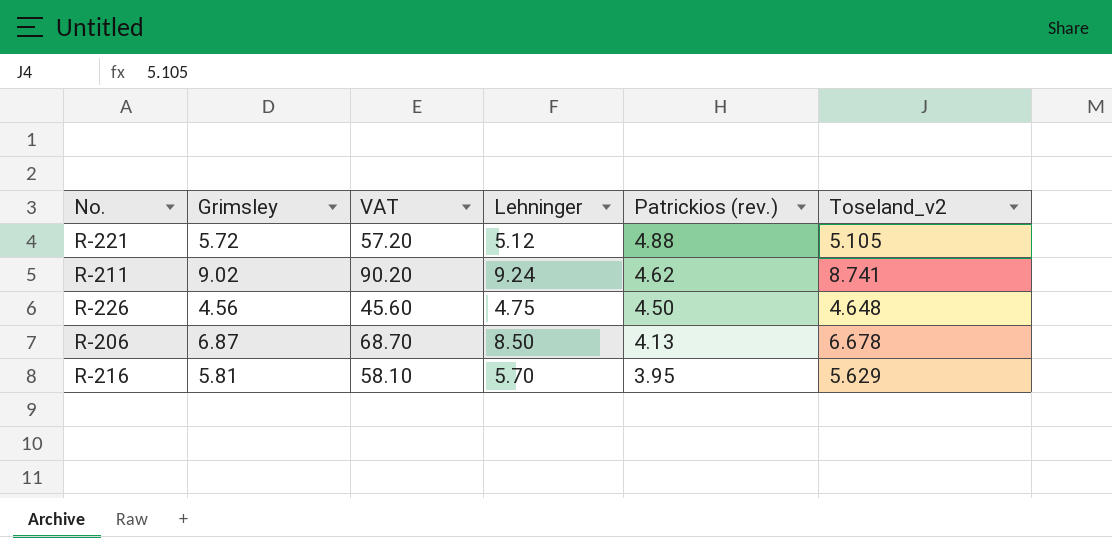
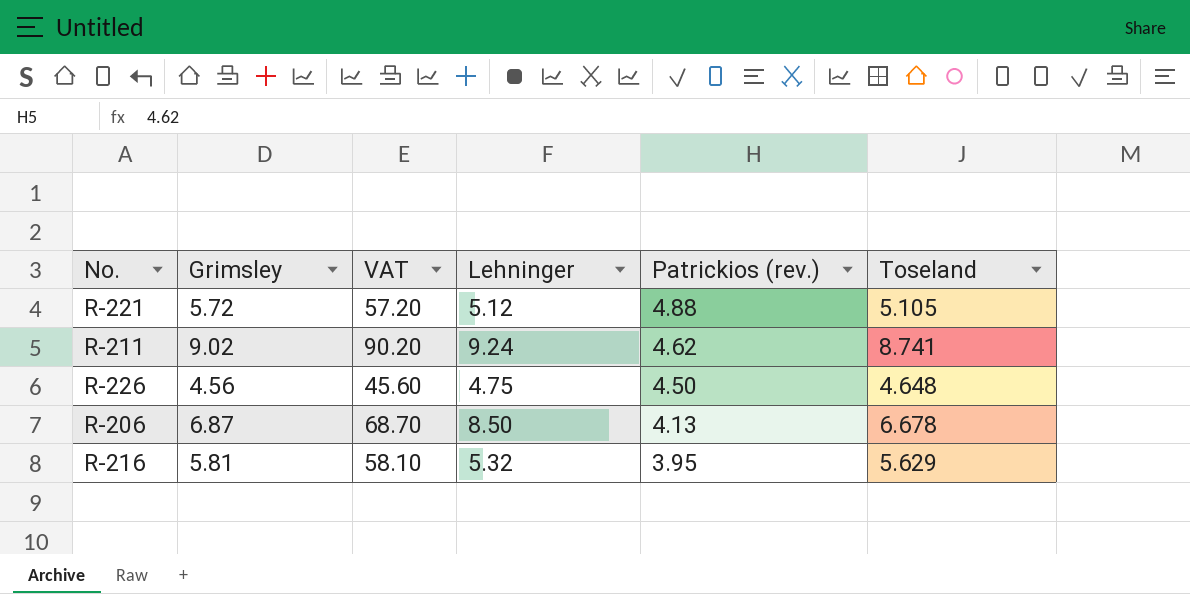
column name: Toseland_v2 -> Toseland
R-216 | Lehninger: 5.70 -> 5.32

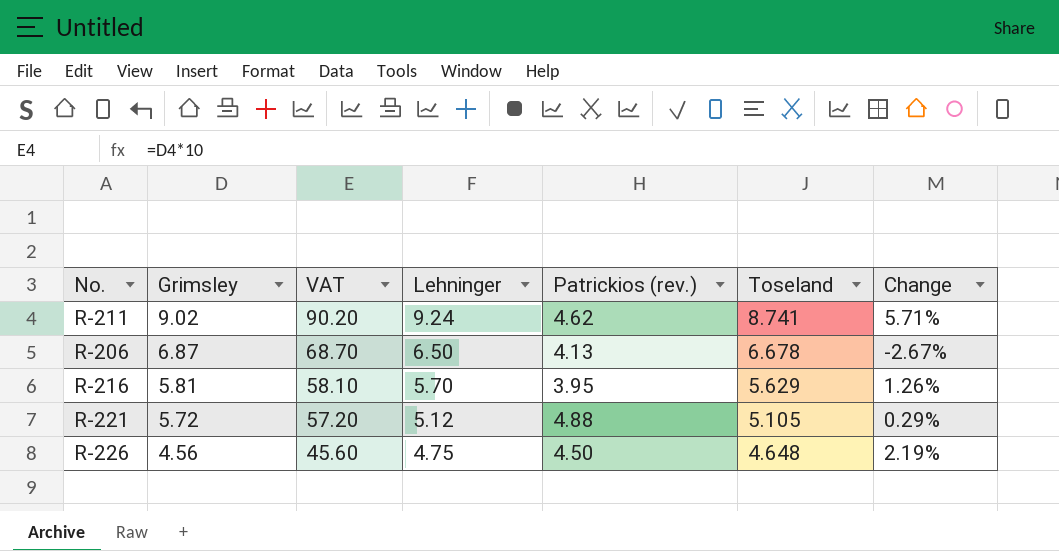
row order: Patrickios (rev.) descending -> Grimsley descending
column Change | formula: none -> ([Lehninger] - [Toseland]) / [Toseland]
R-206 | Lehninger: 8.50 -> 6.50
R-216 | Lehninger: 5.32 -> 5.70

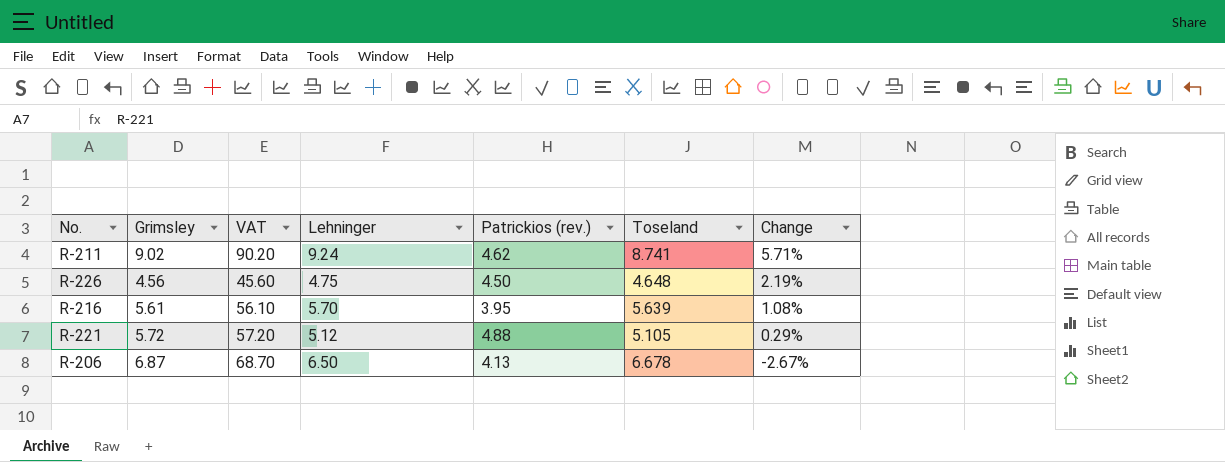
row order: Grimsley descending -> Change descending
R-216 | Grimsley: 5.81 -> 5.61
R-216 | VAT: 58.10 -> 56.10
R-216 | Toseland: 5.629 -> 5.639
R-216 | Change: 1.26% -> 1.08%

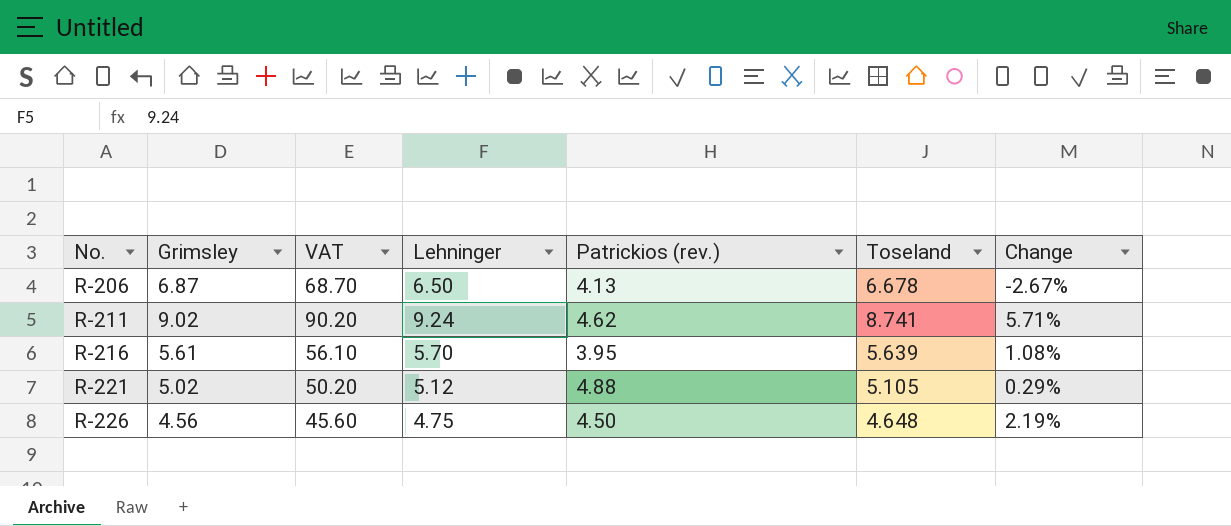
row order: Change descending -> No. ascending
R-221 | Grimsley: 5.72 -> 5.02
R-221 | VAT: 57.20 -> 50.20

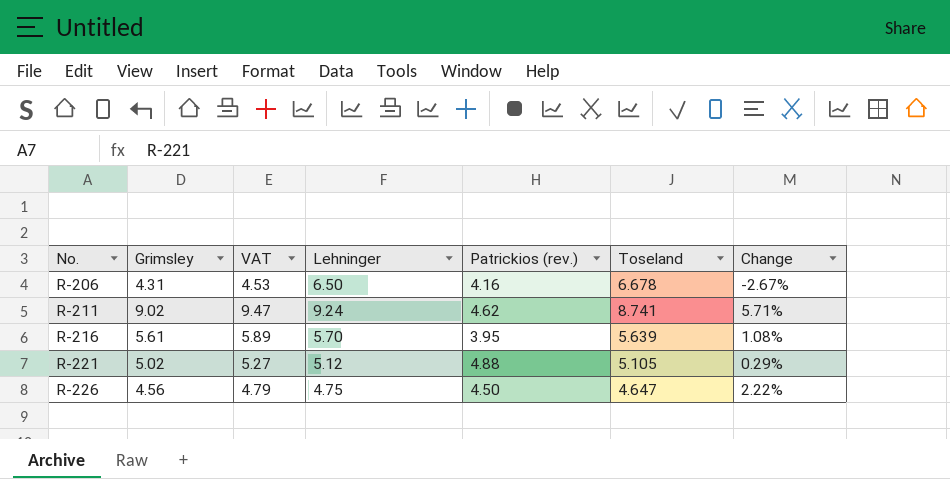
column VAT | formula: [Grimsley] * 10 -> [Grimsley] * 1.05
R-206 | Grimsley: 6.87 -> 4.31
R-206 | Patrickios (rev.): 4.13 -> 4.16
R-226 | Toseland: 4.648 -> 4.647
R-226 | Change: 2.19% -> 2.22%

